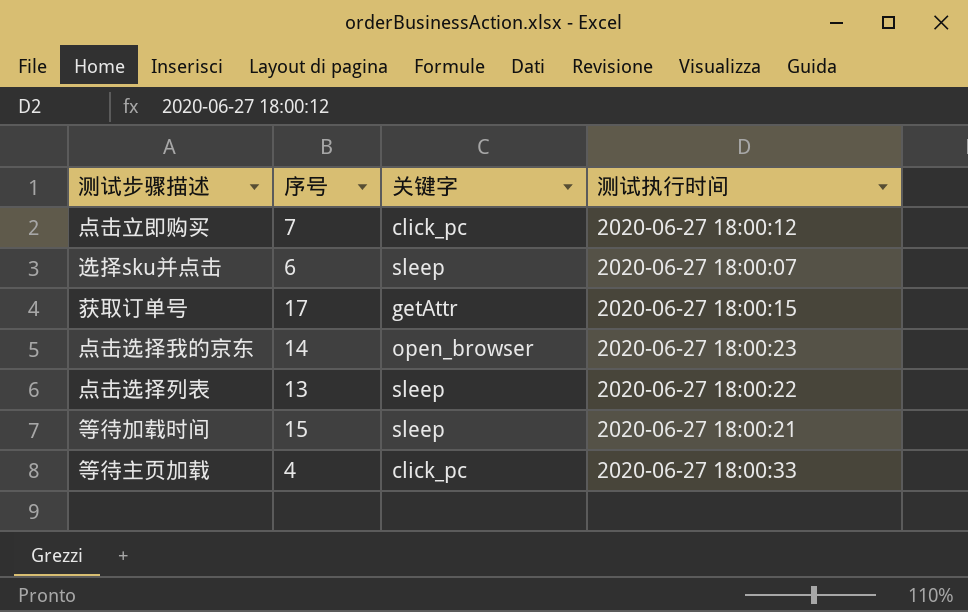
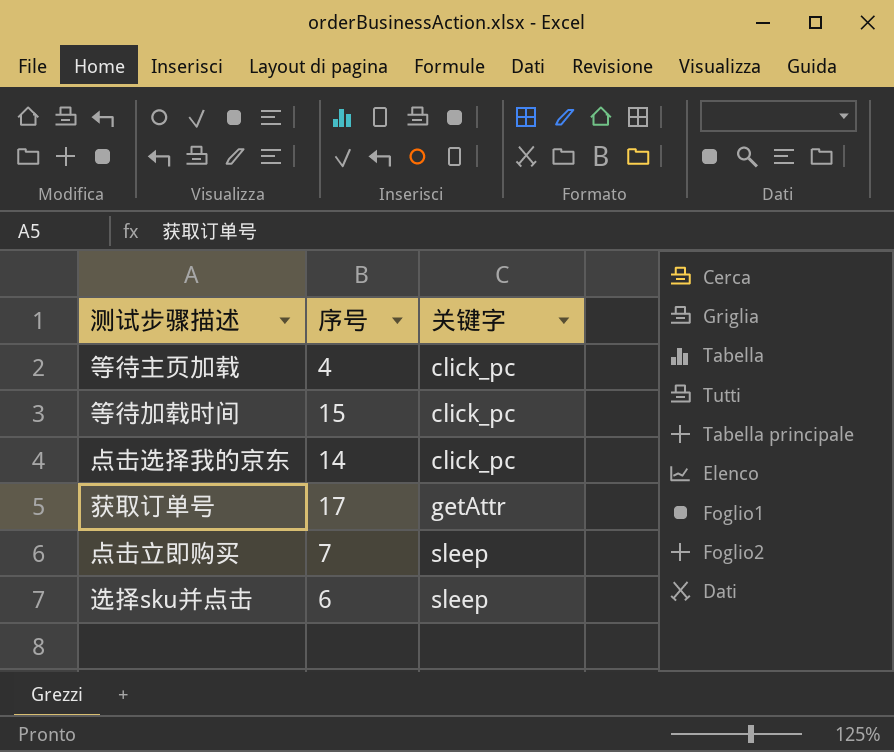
row order: none -> 关键字 ascending
column 测试执行时间 | position: 4 -> none
row 点击选择列表: 13 | sleep | 2020-06-27 18:00:22 -> none
等待加载时间 | 关键字: sleep -> click_pc
点击选择我的京东 | 关键字: open_browser -> click_pc
点击立即购买 | 关键字: click_pc -> sleep

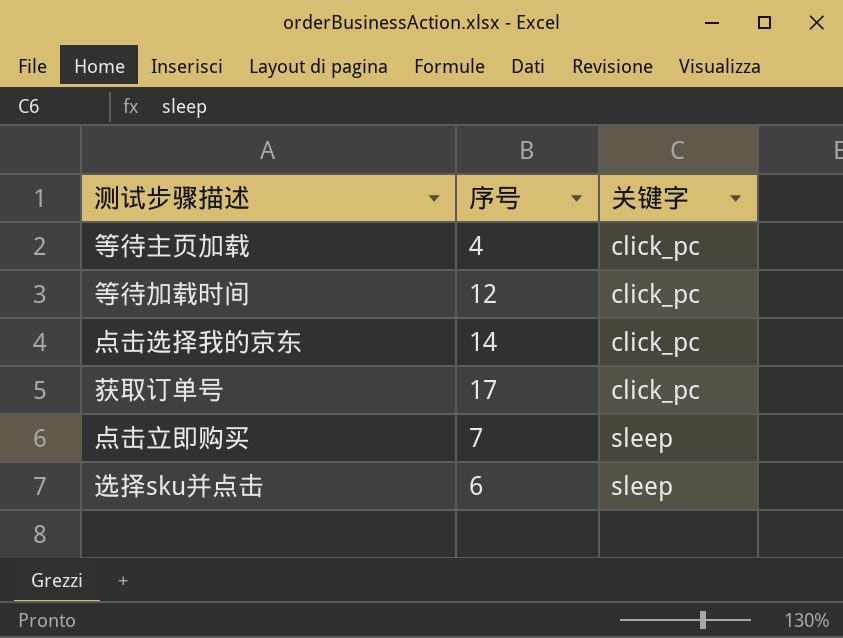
等待加载时间 | 序号: 15 -> 12
获取订单号 | 关键字: getAttr -> click_pc

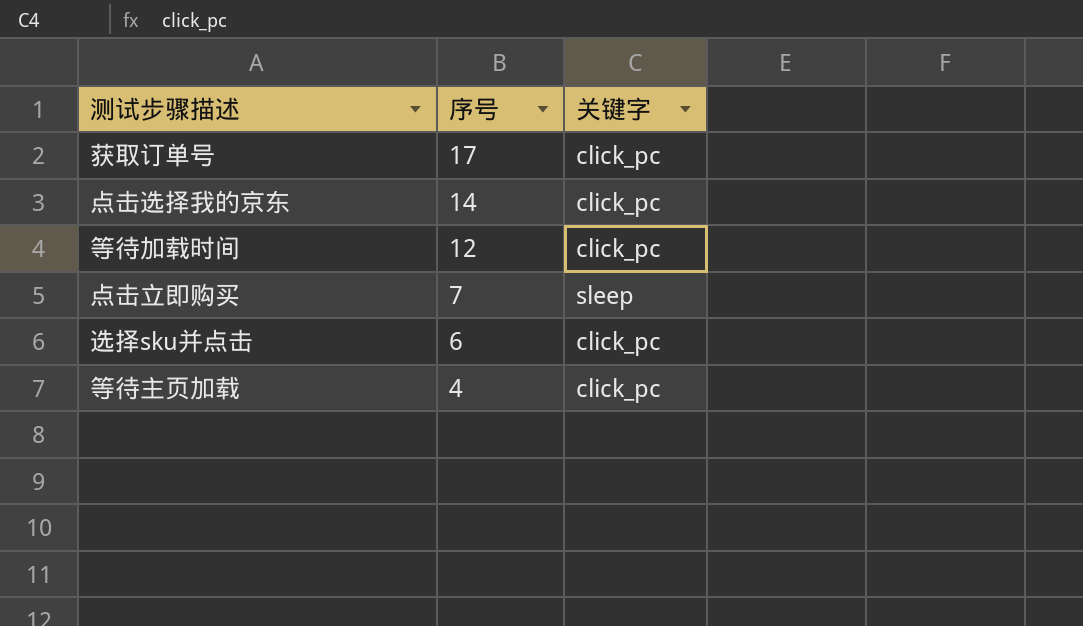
row order: 关键字 ascending -> 序号 descending
选择sku并点击 | 关键字: sleep -> click_pc

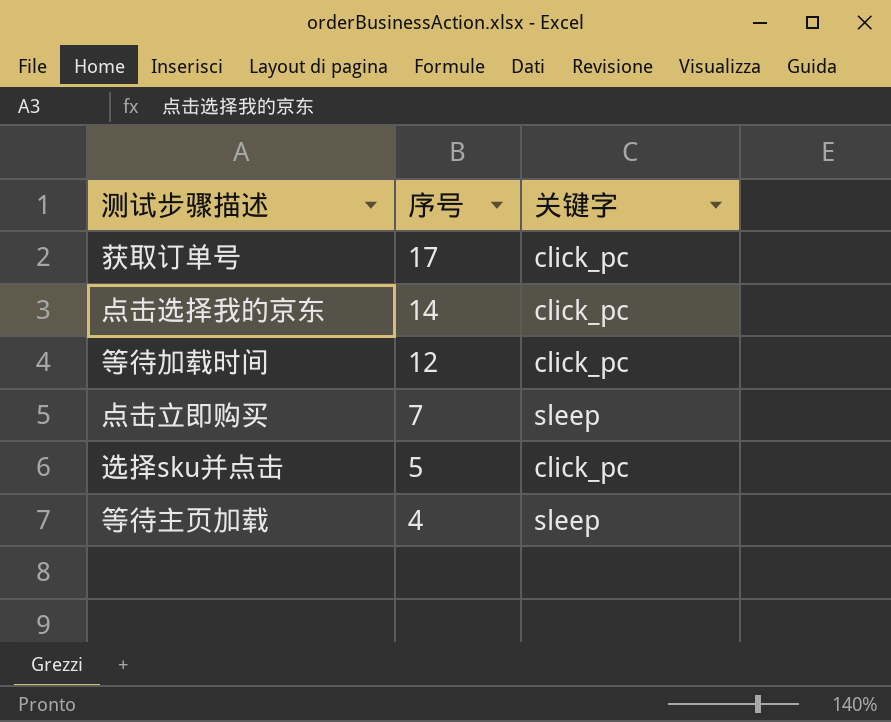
选择sku并点击 | 序号: 6 -> 5
等待主页加载 | 关键字: click_pc -> sleep

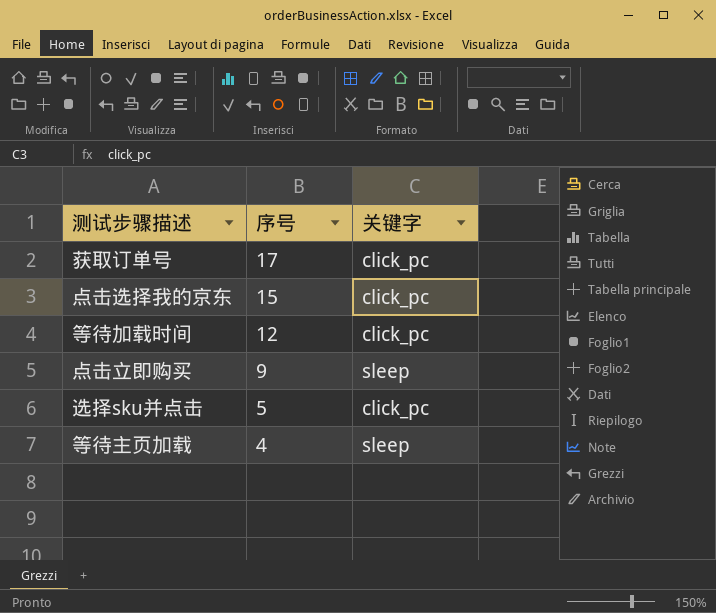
点击选择我的京东 | 序号: 14 -> 15
点击立即购买 | 序号: 7 -> 9

